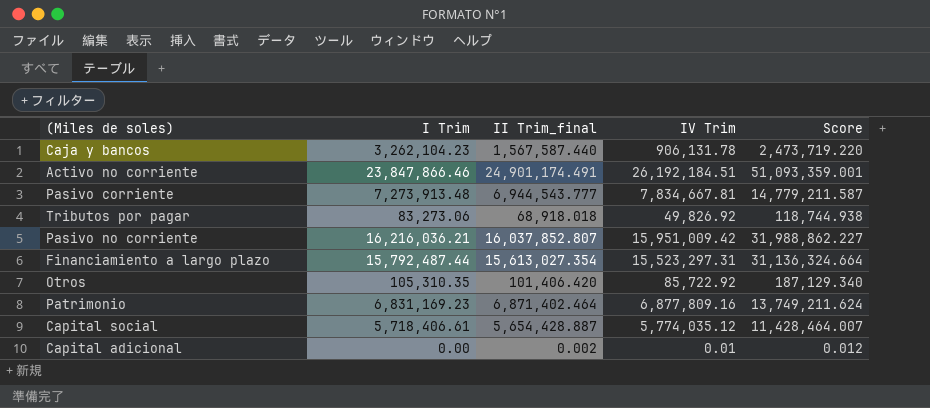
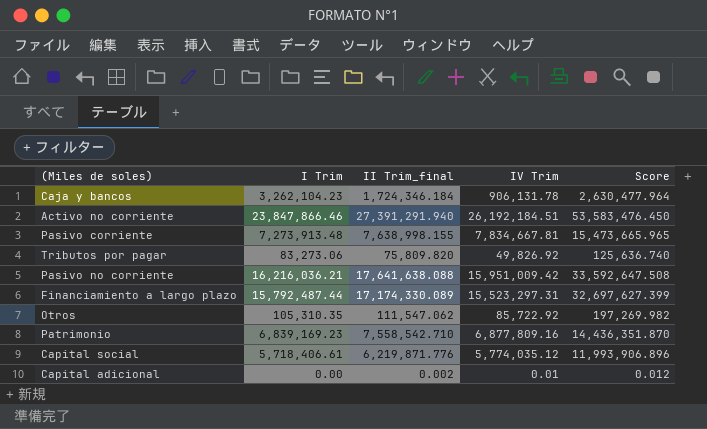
Caja y bancos | II Trim_final: 1,567,587.440 -> 1,724,346.184
Caja y bancos | Score: 2,473,719.220 -> 2,630,477.964
Activo no corriente | II Trim_final: 24,901,174.491 -> 27,391,291.940
Activo no corriente | Score: 51,093,359.001 -> 53,583,476.450
Pasivo corriente | II Trim_final: 6,944,543.777 -> 7,638,998.155
Pasivo corriente | Score: 14,779,211.587 -> 15,473,665.965
Tributos por pagar | II Trim_final: 68,918.018 -> 75,809.820
Tributos por pagar | Score: 118,744.938 -> 125,636.740
Pasivo no corriente | II Trim_final: 16,037,852.807 -> 17,641,638.088
Pasivo no corriente | Score: 31,988,862.227 -> 33,592,647.508
Financiamiento a largo plazo | II Trim_final: 15,613,027.354 -> 17,174,330.089
Financiamiento a largo plazo | Score: 31,136,324.664 -> 32,697,627.399
Otros | II Trim_final: 101,406.420 -> 111,547.062
Otros | Score: 187,129.340 -> 197,269.982
Patrimonio | I Trim: 6,831,169.23 -> 6,839,169.23
Patrimonio | II Trim_final: 6,871,402.464 -> 7,558,542.710
Patrimonio | Score: 13,749,211.624 -> 14,436,351.870
Capital social | II Trim_final: 5,654,428.887 -> 6,219,871.776
Capital social | Score: 11,428,464.007 -> 11,993,906.896

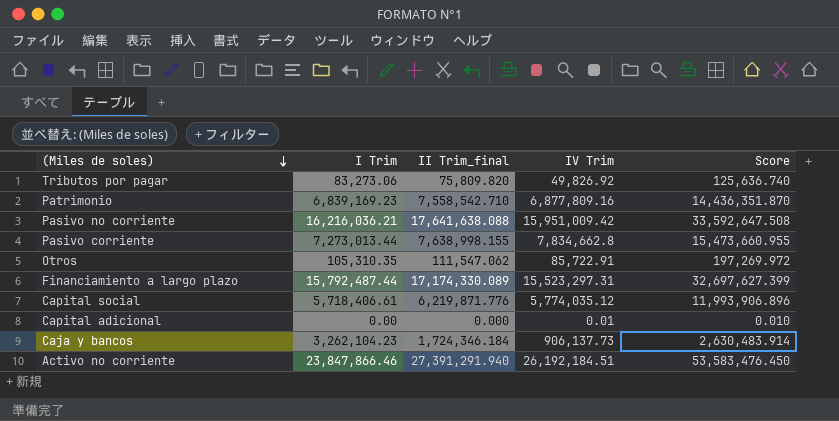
row order: none -> (Miles de soles) descending
Pasivo corriente | I Trim: 7,273,913.48 -> 7,273,013.44
Pasivo corriente | IV Trim: 7,834,667.81 -> 7,834,662.8
Pasivo corriente | Score: 15,473,665.965 -> 15,473,660.955
Otros | IV Trim: 85,722.92 -> 85,722.91
Otros | Score: 197,269.982 -> 197,269.972
Capital adicional | II Trim_final: 0.002 -> 0.000
Capital adicional | Score: 0.012 -> 0.010
Caja y bancos | IV Trim: 906,131.78 -> 906,137.73
Caja y bancos | Score: 2,630,477.964 -> 2,630,483.914

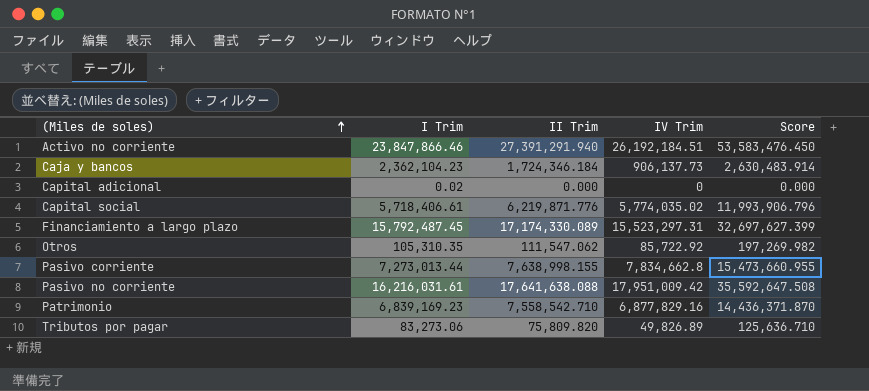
row order: (Miles de soles) descending -> (Miles de soles) ascending
column name: II Trim_final -> II Trim
Caja y bancos | I Trim: 3,262,104.23 -> 2,362,104.23
Capital adicional | I Trim: 0.00 -> 0.02
Capital adicional | IV Trim: 0.01 -> 0
Capital adicional | Score: 0.010 -> 0.000
Capital social | IV Trim: 5,774,035.12 -> 5,774,035.02
Capital social | Score: 11,993,906.896 -> 11,993,906.796
Financiamiento a largo plazo | I Trim: 15,792,487.44 -> 15,792,487.45
Otros | IV Trim: 85,722.91 -> 85,722.92
Otros | Score: 197,269.972 -> 197,269.982
Pasivo no corriente | I Trim: 16,216,036.21 -> 16,216,031.61
Pasivo no corriente | IV Trim: 15,951,009.42 -> 17,951,009.42
Pasivo no corriente | Score: 33,592,647.508 -> 35,592,647.508
Patrimonio | IV Trim: 6,877,809.16 -> 6,877,829.16
Patrimonio | Score: 14,436,351.870 -> 14,436,371.870
Tributos por pagar | IV Trim: 49,826.92 -> 49,826.89
Tributos por pagar | Score: 125,636.740 -> 125,636.710

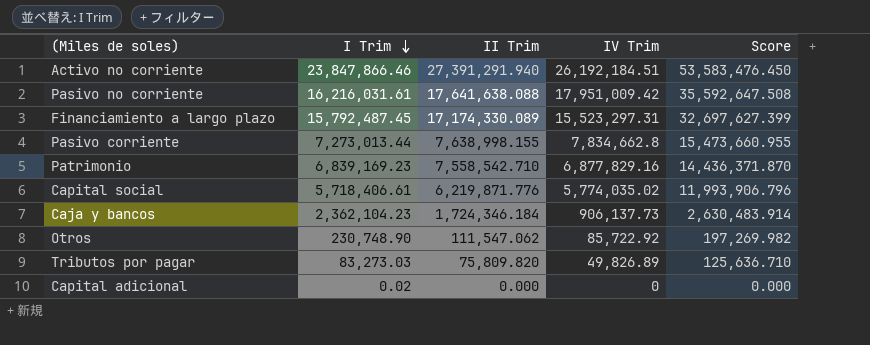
row order: (Miles de soles) ascending -> I Trim descending
Otros | I Trim: 105,310.35 -> 230,748.90
Tributos por pagar | I Trim: 83,273.06 -> 83,273.03

